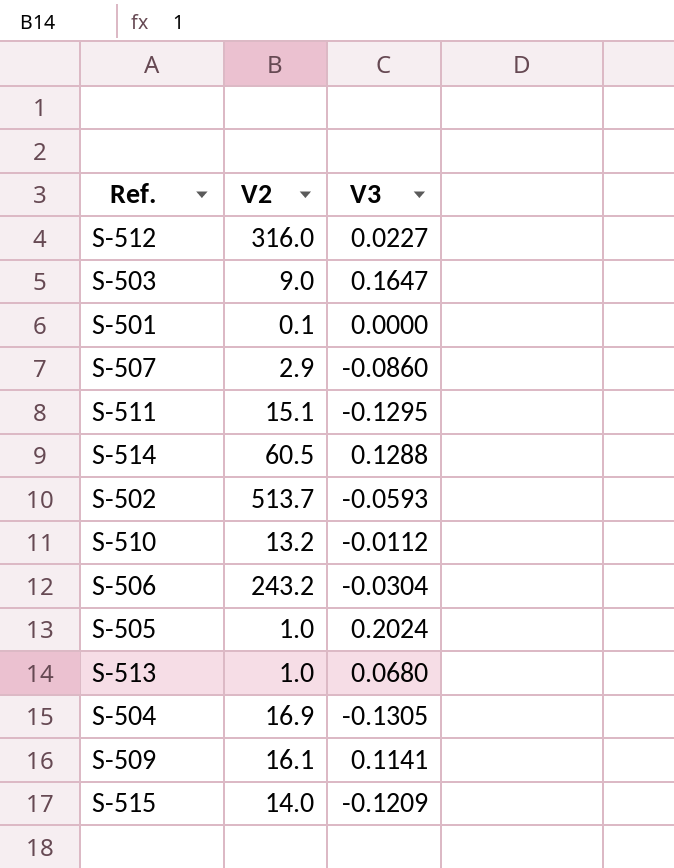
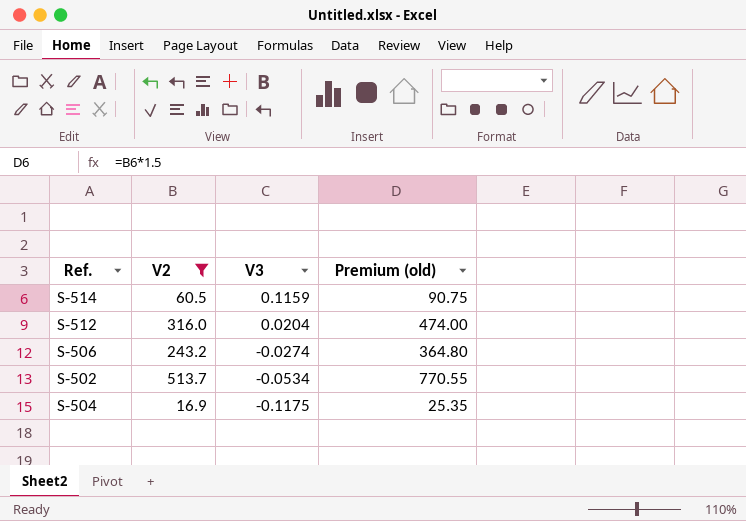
filter: none -> V2 >= 16.9
row order: none -> V3 descending
column Premium (old) | formula: none -> [V2] * 1.5
S-514 | V3: 0.1288 -> 0.1159
S-512 | V3: 0.0227 -> 0.0204
S-506 | V3: -0.0304 -> -0.0274
S-502 | V3: -0.0593 -> -0.0534
S-504 | V3: -0.1305 -> -0.1175

